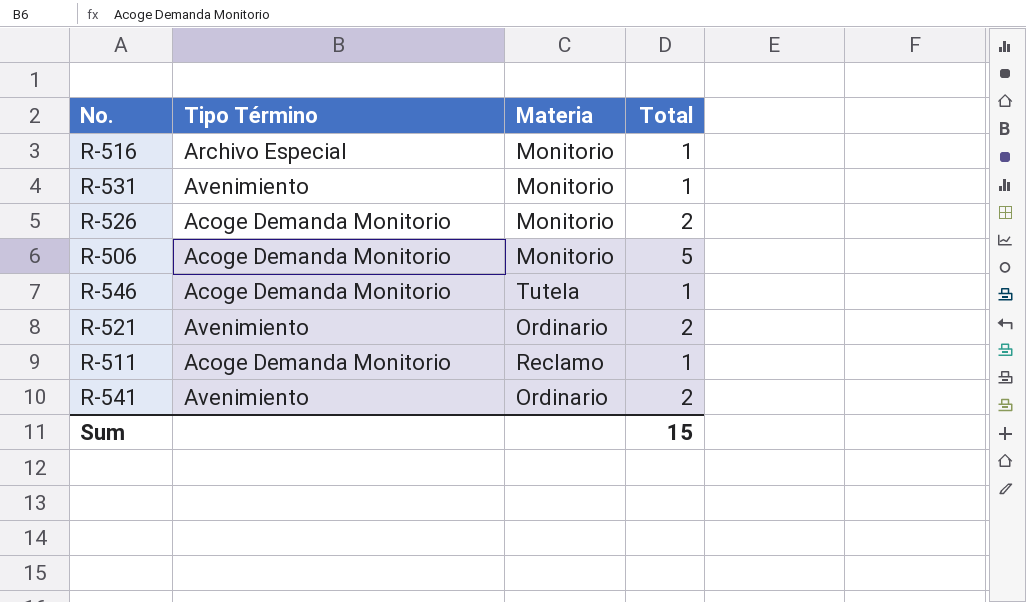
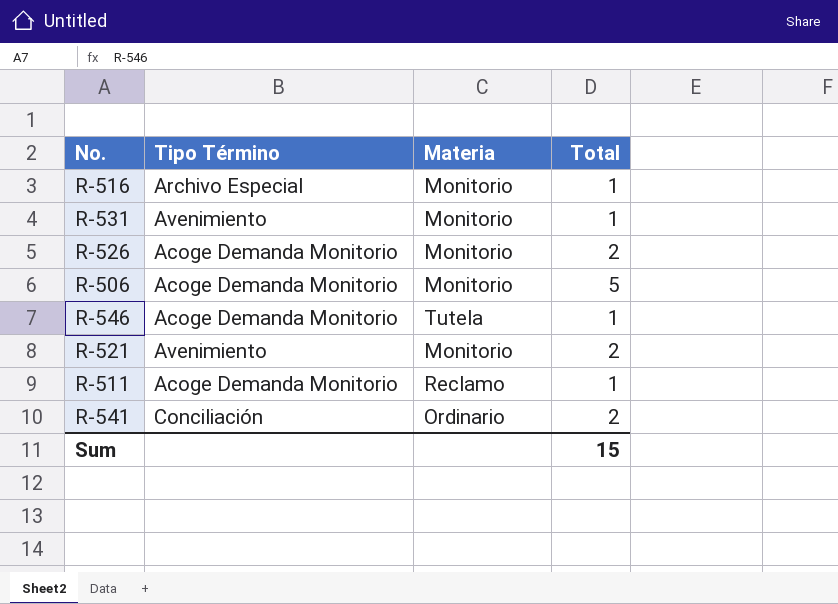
R-521 | Materia: Ordinario -> Monitorio
R-541 | Tipo Término: Avenimiento -> Conciliación

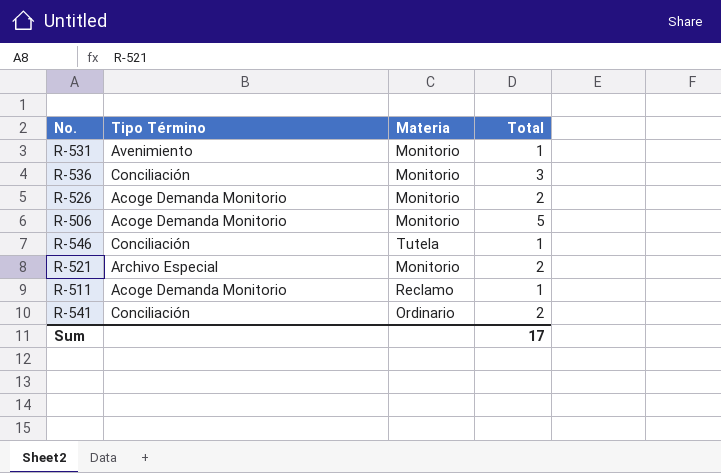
row R-516: Archivo Especial | Monitorio | 1 -> none
row R-536: none -> Conciliación | Monitorio | 3
R-546 | Tipo Término: Acoge Demanda Monitorio -> Conciliación
R-521 | Tipo Término: Avenimiento -> Archivo Especial
Sum | Total: 15 -> 17

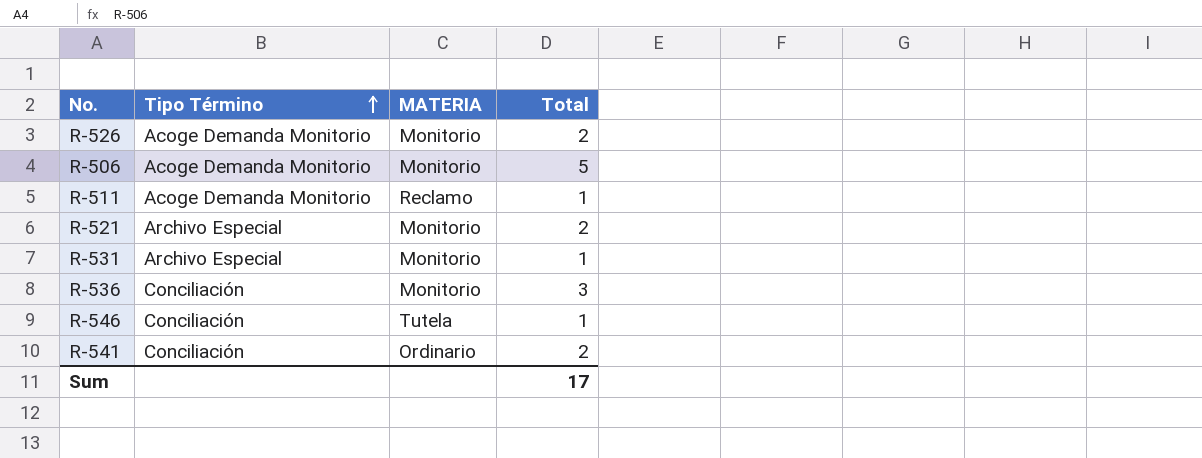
row order: none -> Tipo Término ascending
column name: Materia -> MATERIA
R-531 | Tipo Término: Avenimiento -> Archivo Especial

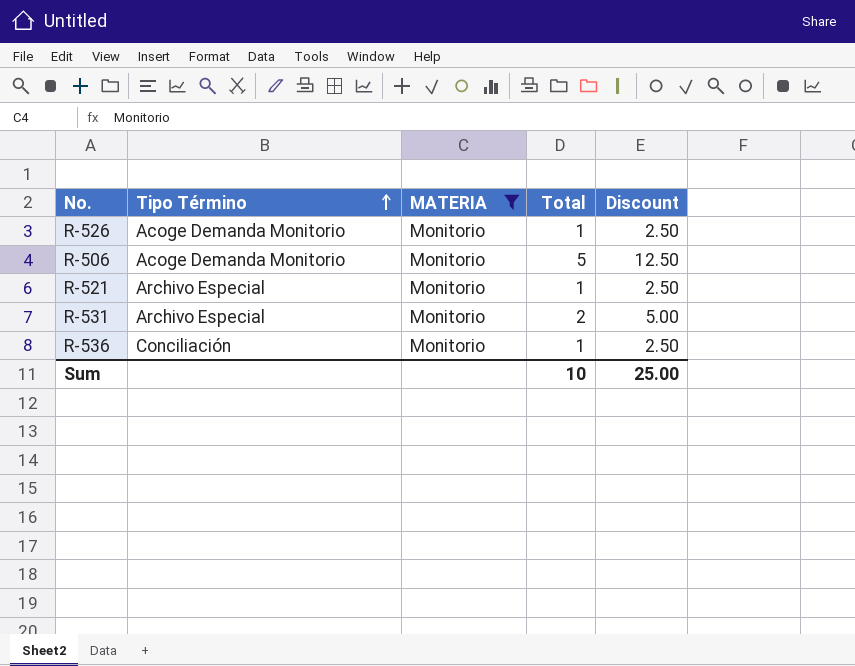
filter: none -> MATERIA = Monitorio
column Discount | formula: none -> [Total] * 2.5
R-526 | Total: 2 -> 1
R-521 | Total: 2 -> 1
R-531 | Total: 1 -> 2
R-536 | Total: 3 -> 1
Sum | Total: 17 -> 10

